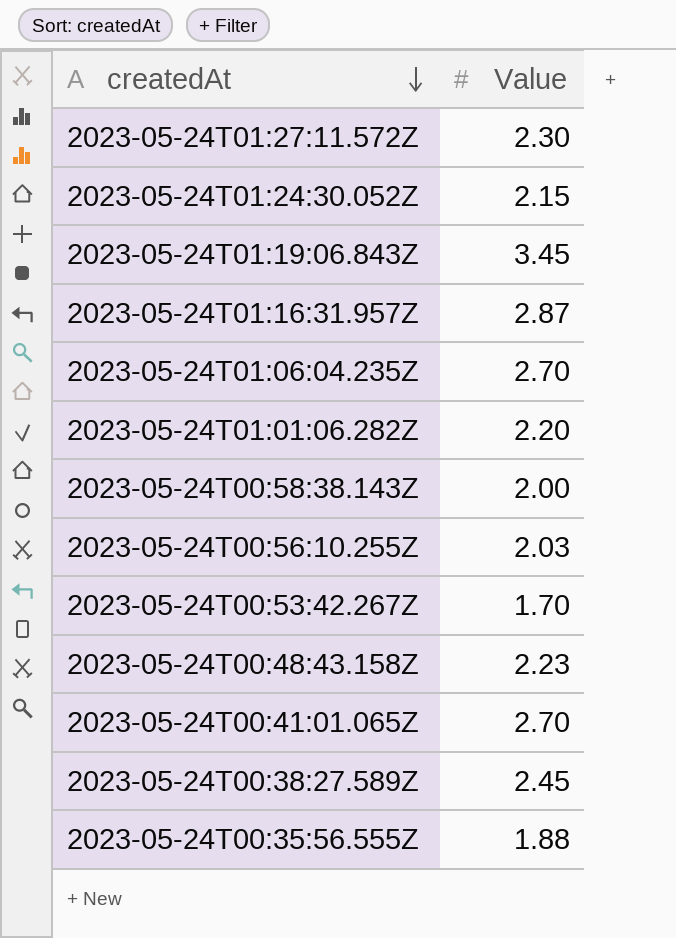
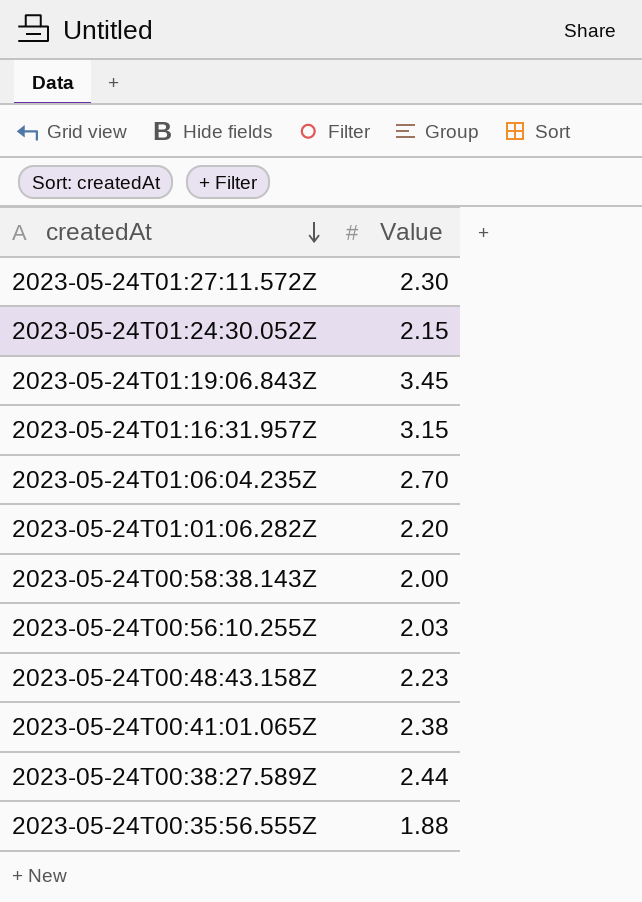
row 2023-05-24T00:53:42.267Z: 1.70 -> none
2023-05-24T01:16:31.957Z | Value: 2.87 -> 3.15
2023-05-24T00:41:01.065Z | Value: 2.70 -> 2.38
2023-05-24T00:38:27.589Z | Value: 2.45 -> 2.44

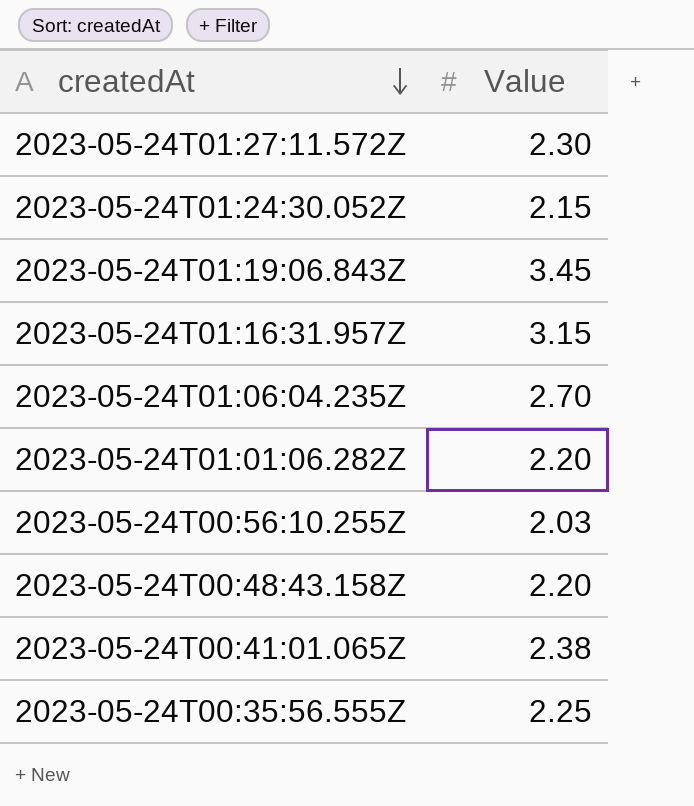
row 2023-05-24T00:58:38.143Z: 2.00 -> none
row 2023-05-24T00:38:27.589Z: 2.44 -> none
2023-05-24T00:48:43.158Z | Value: 2.23 -> 2.20
2023-05-24T00:35:56.555Z | Value: 1.88 -> 2.25

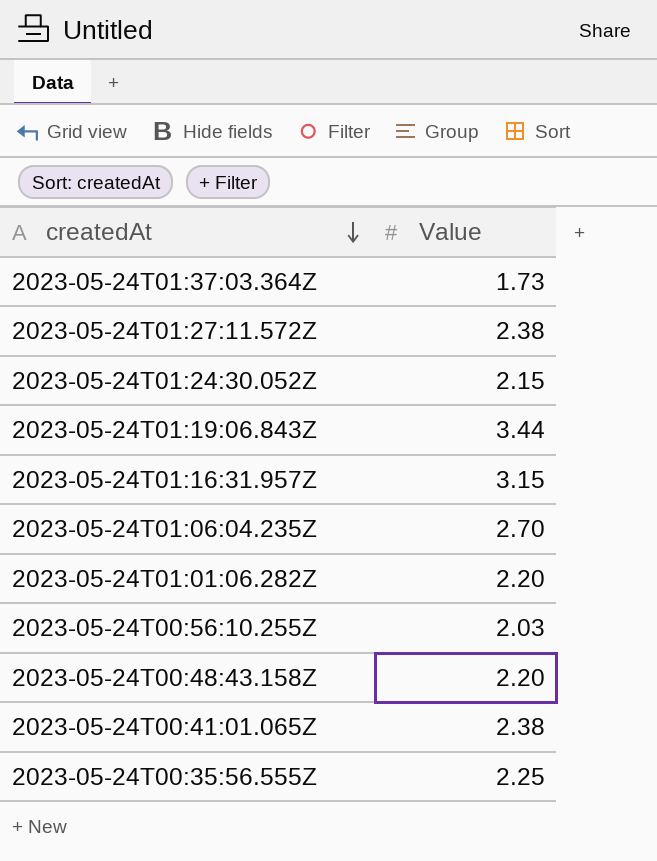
row 2023-05-24T01:37:03.364Z: none -> 1.73
2023-05-24T01:27:11.572Z | Value: 2.30 -> 2.38
2023-05-24T01:19:06.843Z | Value: 3.45 -> 3.44

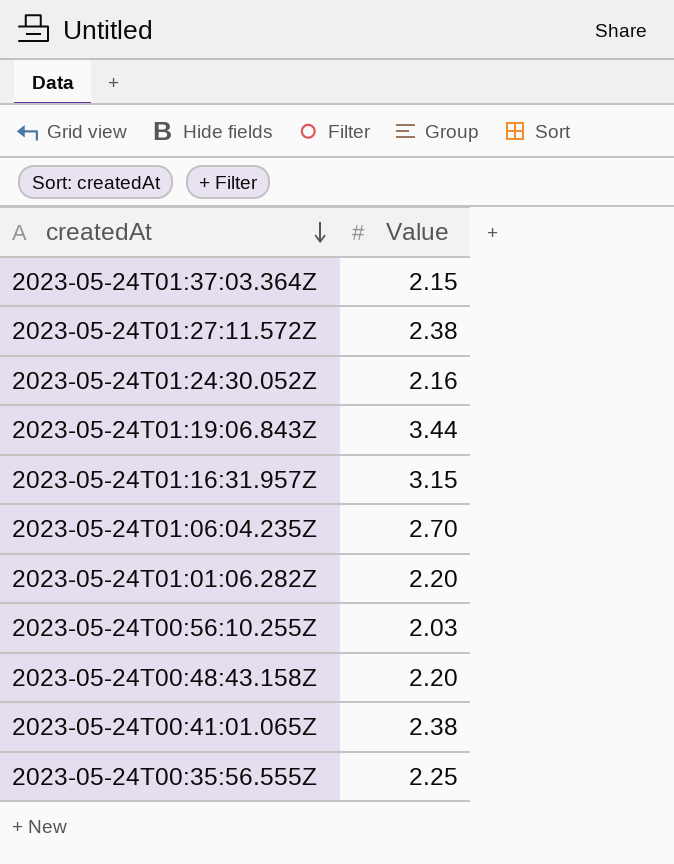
2023-05-24T01:37:03.364Z | Value: 1.73 -> 2.15
2023-05-24T01:24:30.052Z | Value: 2.15 -> 2.16

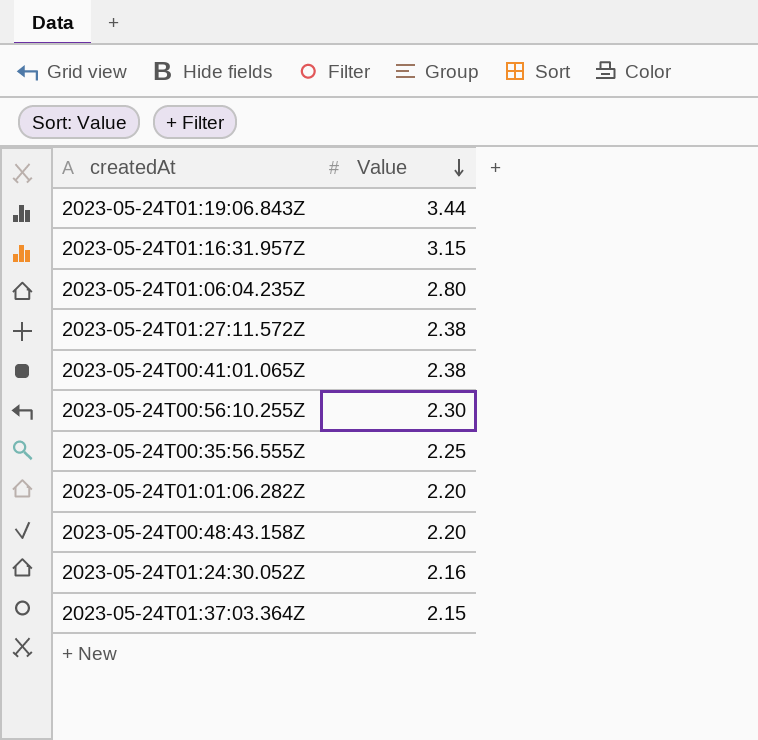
row order: createdAt descending -> Value descending
2023-05-24T01:06:04.235Z | Value: 2.70 -> 2.80
2023-05-24T00:56:10.255Z | Value: 2.03 -> 2.30

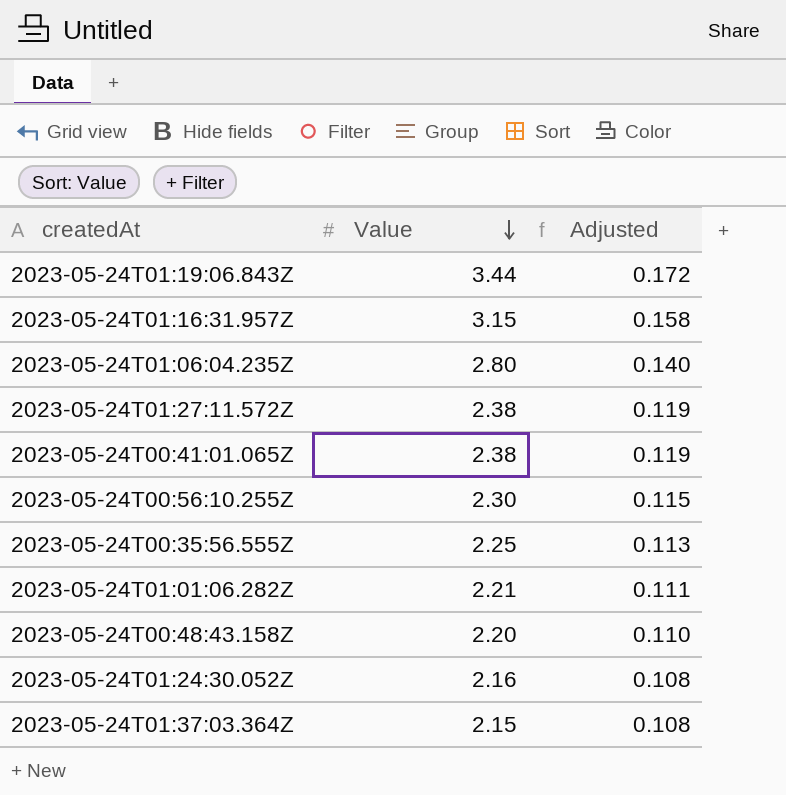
column Adjusted | formula: none -> [Value] * 0.05
2023-05-24T01:01:06.282Z | Value: 2.20 -> 2.21

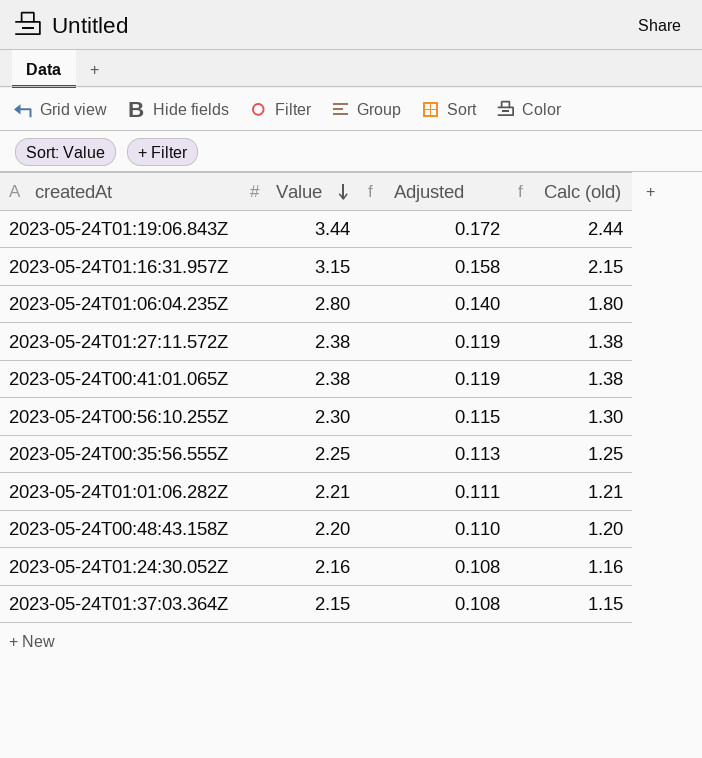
column Calc (old) | formula: none -> [Value] - 1

